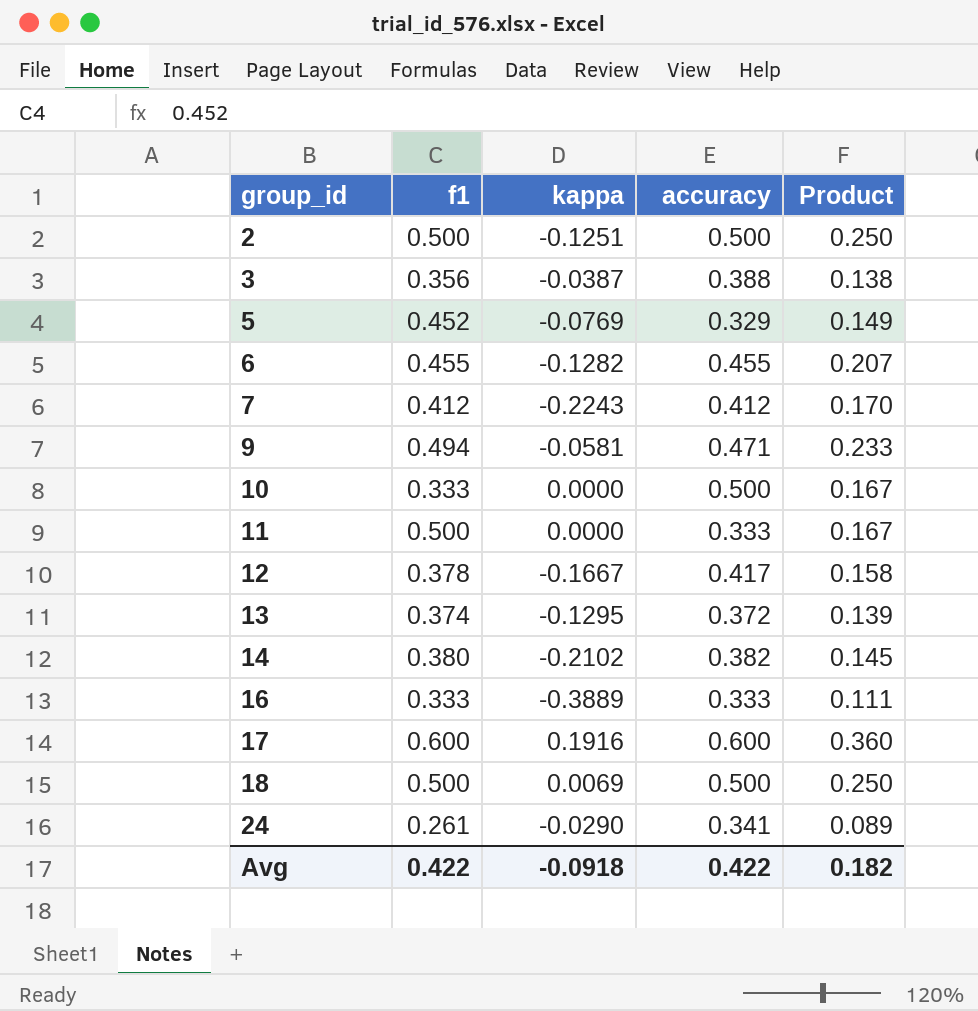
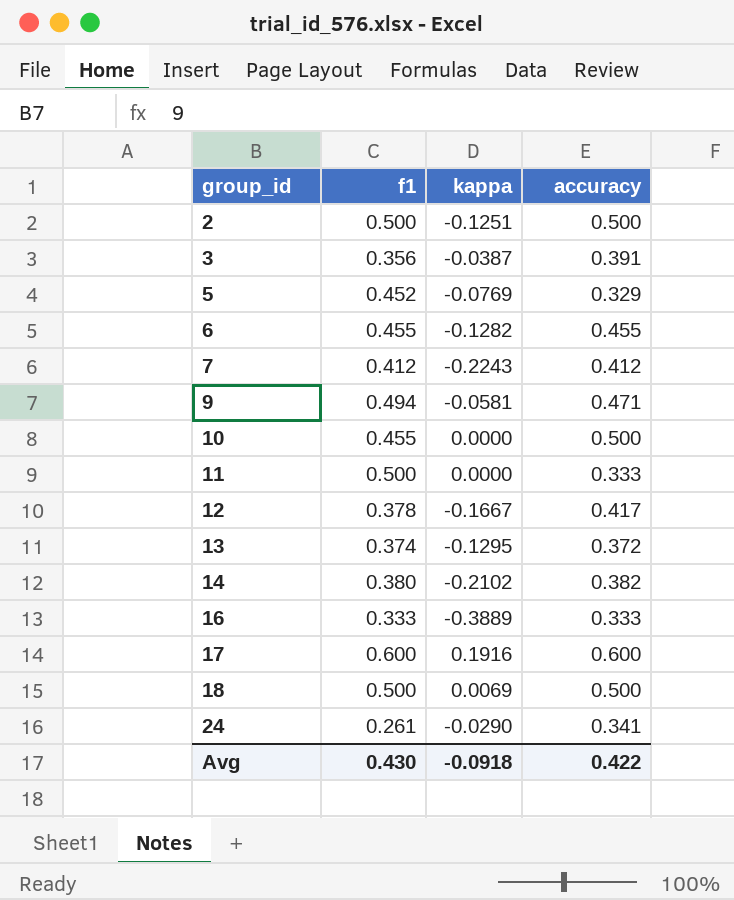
column Product | formula: [f1] * [accuracy] -> none
3 | accuracy: 0.388 -> 0.391
10 | f1: 0.333 -> 0.455
Avg | f1: 0.422 -> 0.430

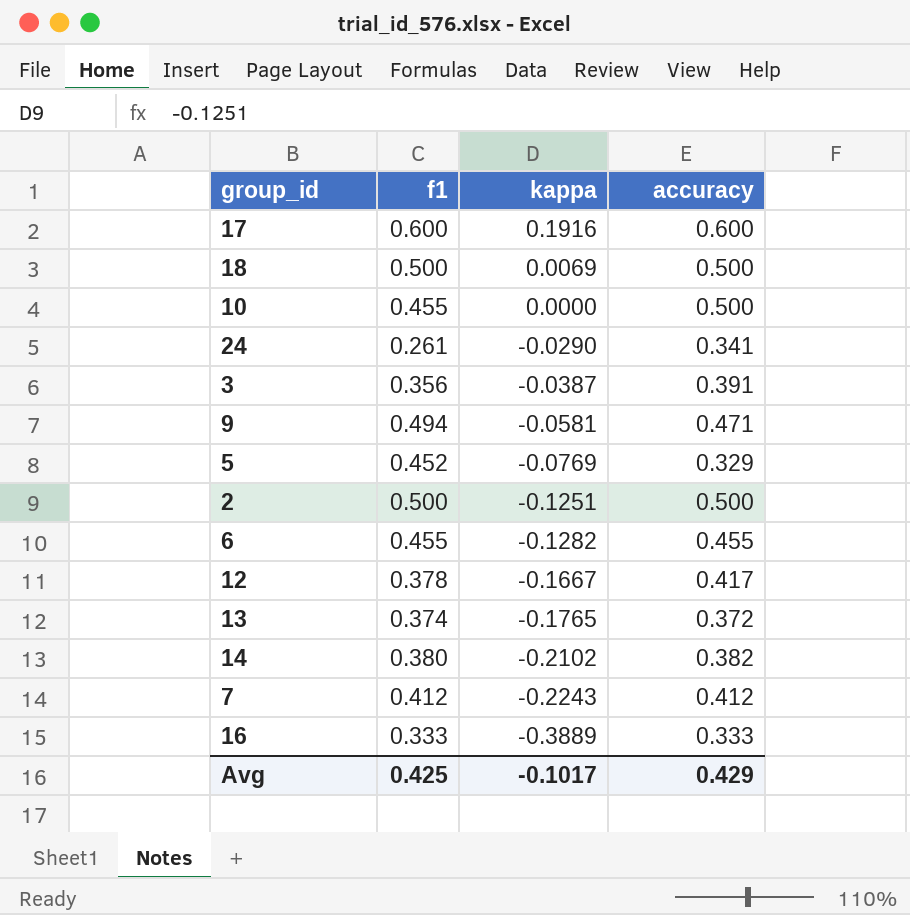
row order: group_id ascending -> kappa descending
row 11: 0.500 | 0.0000 | 0.333 -> none
13 | kappa: -0.1295 -> -0.1765
Avg | f1: 0.430 -> 0.425
Avg | kappa: -0.0918 -> -0.1017
Avg | accuracy: 0.422 -> 0.429

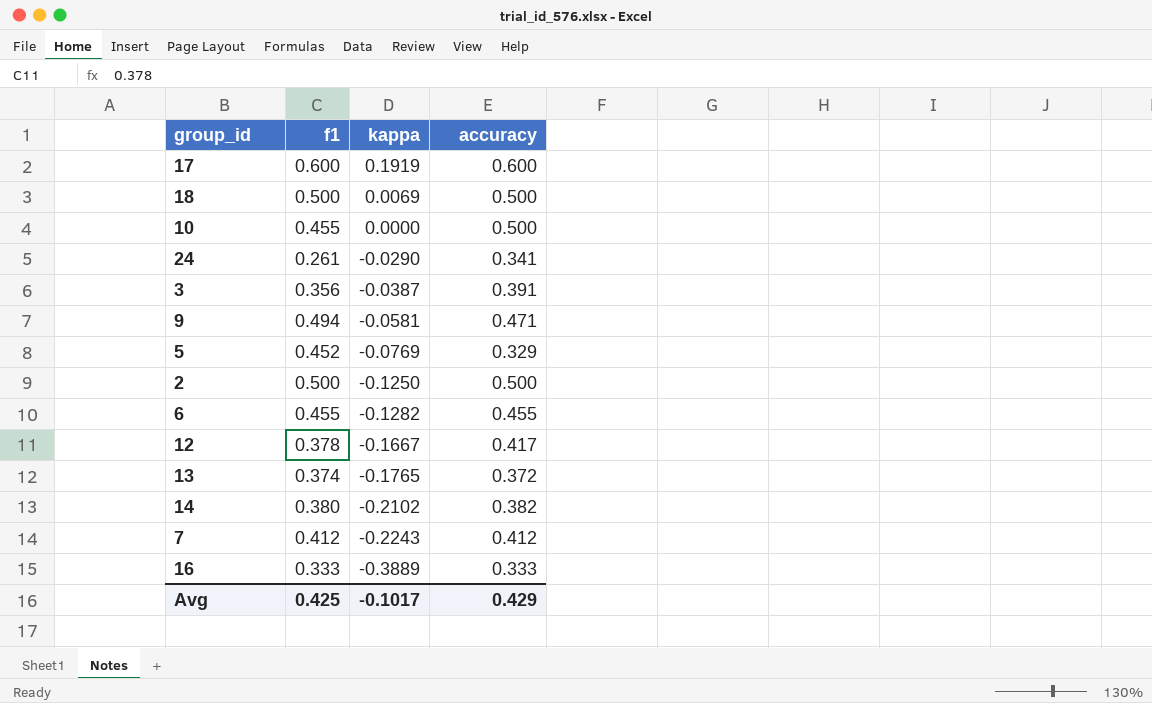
17 | kappa: 0.1916 -> 0.1919
2 | kappa: -0.1251 -> -0.1250

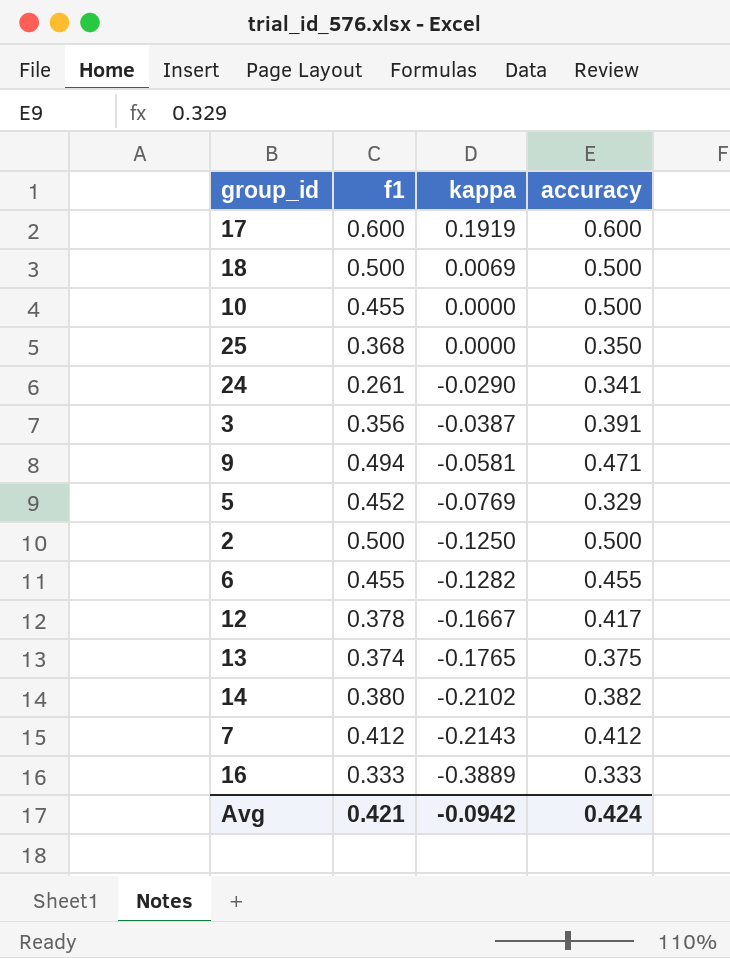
row 25: none -> 0.368 | 0.0000 | 0.350
13 | accuracy: 0.372 -> 0.375
7 | kappa: -0.2243 -> -0.2143
Avg | f1: 0.425 -> 0.421
Avg | kappa: -0.1017 -> -0.0942
Avg | accuracy: 0.429 -> 0.424

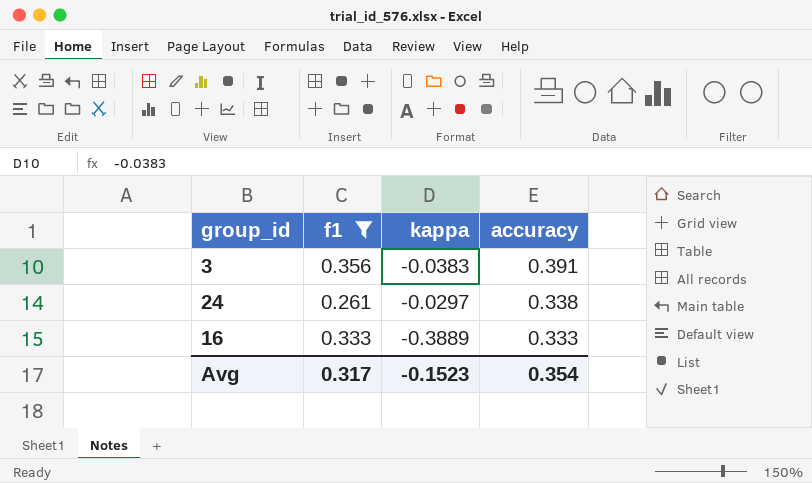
filter: none -> f1 <= 0.356
row order: kappa descending -> accuracy descending
3 | kappa: -0.0387 -> -0.0383
24 | kappa: -0.0290 -> -0.0297
24 | accuracy: 0.341 -> 0.338
Avg | f1: 0.421 -> 0.317
Avg | kappa: -0.0942 -> -0.1523
Avg | accuracy: 0.424 -> 0.354

